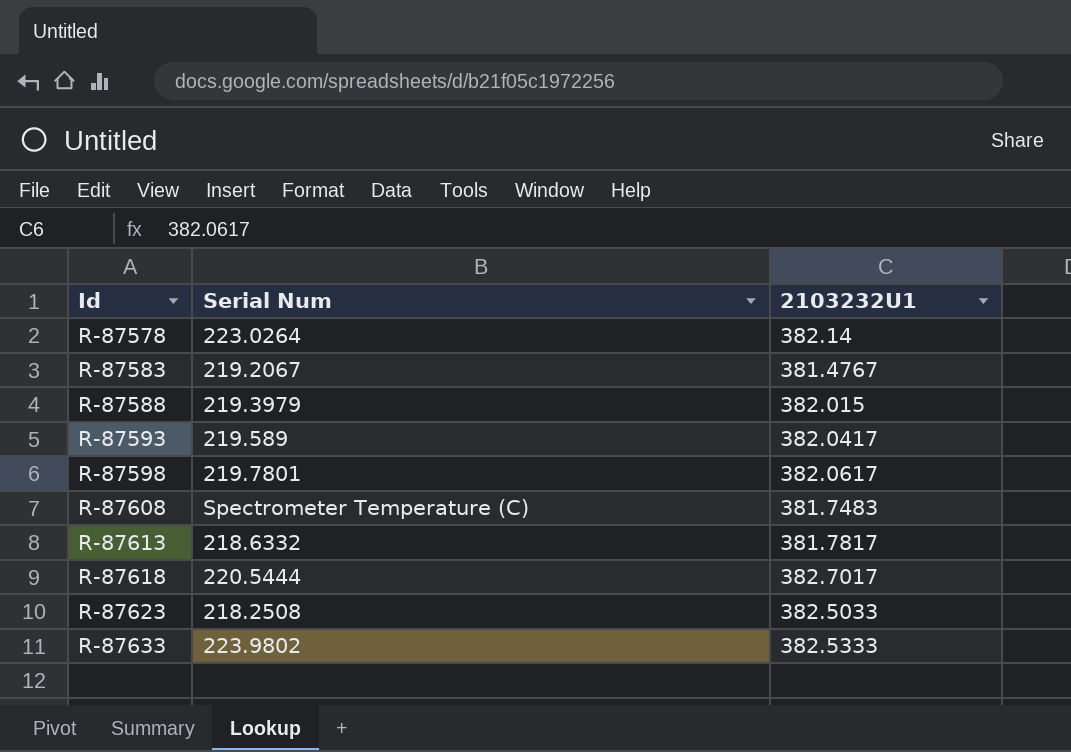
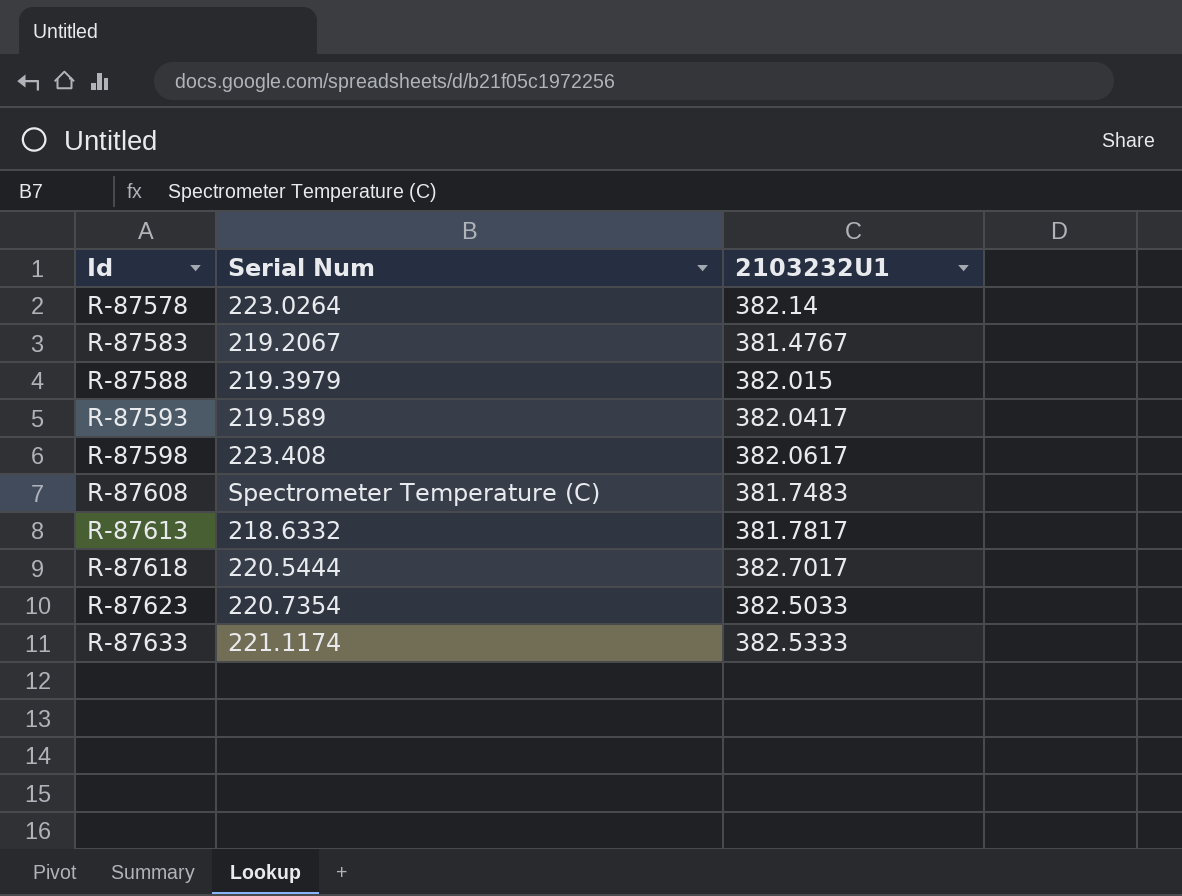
R-87598 | Serial Num: 219.7801 -> 223.408
R-87623 | Serial Num: 218.2508 -> 220.7354
R-87633 | Serial Num: 223.9802 -> 221.1174

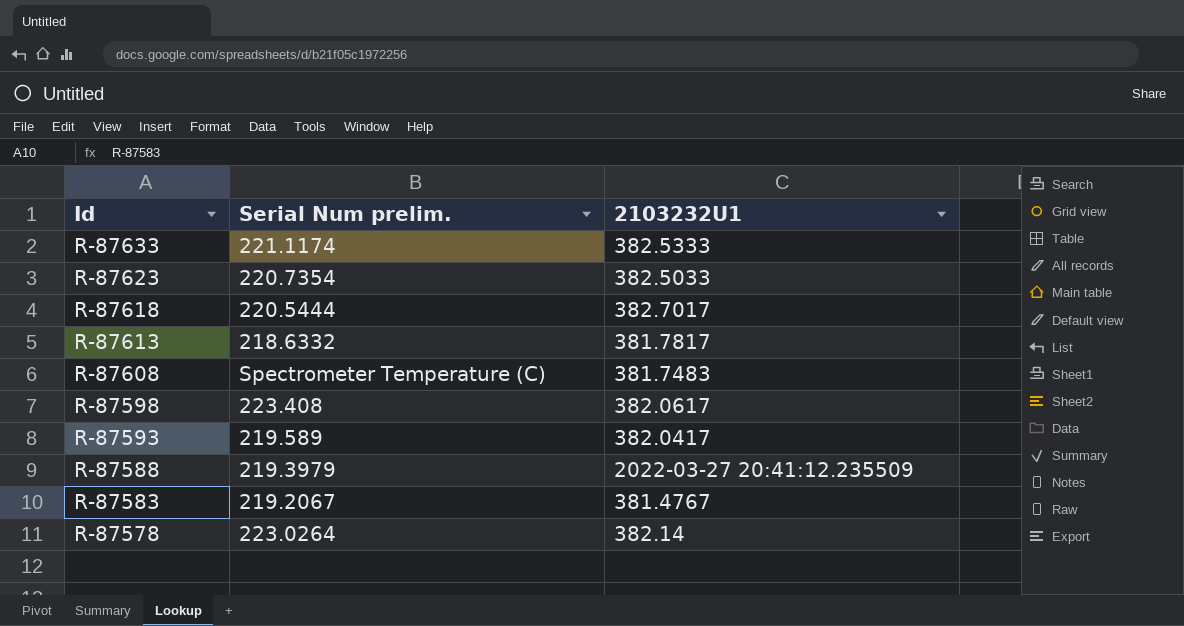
row order: Id ascending -> Id descending
column name: Serial Num -> Serial Num prelim.
R-87588 | 2103232U1: 382.015 -> 2022-03-27 20:41:12.235509

